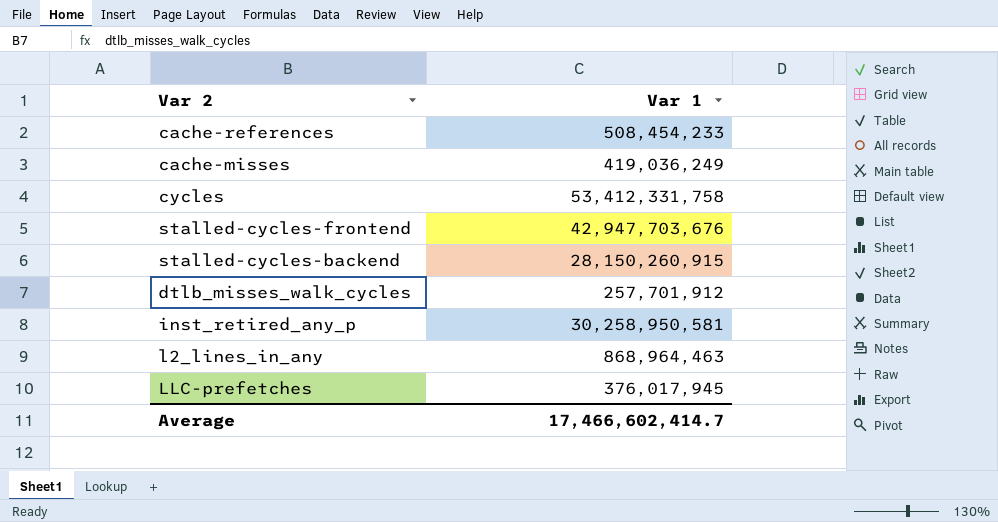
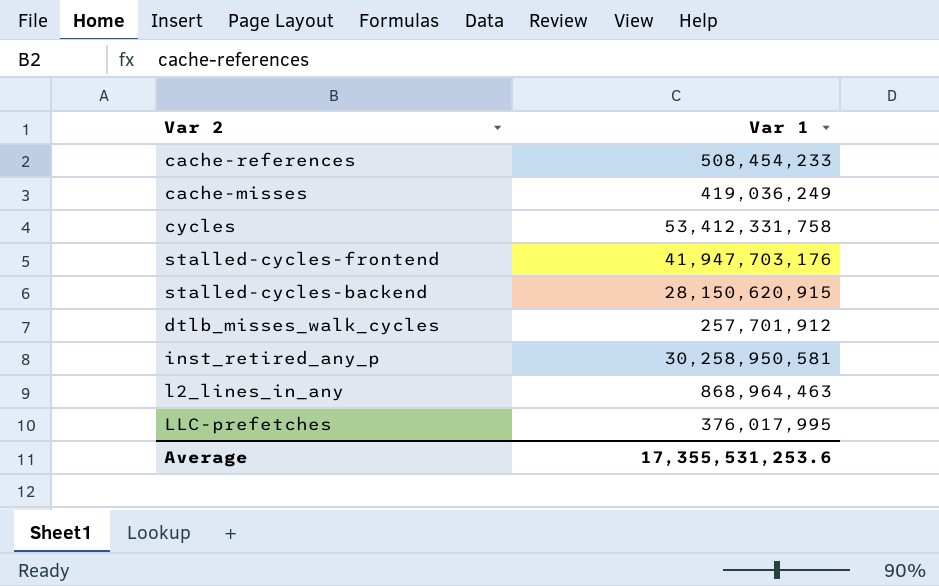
stalled-cycles-frontend | Var 1: 42,947,703,676 -> 41,947,703,176
stalled-cycles-backend | Var 1: 28,150,260,915 -> 28,150,620,915
LLC-prefetches | Var 1: 376,017,945 -> 376,017,995
Average | Var 1: 17,466,602,414.7 -> 17,355,531,253.6

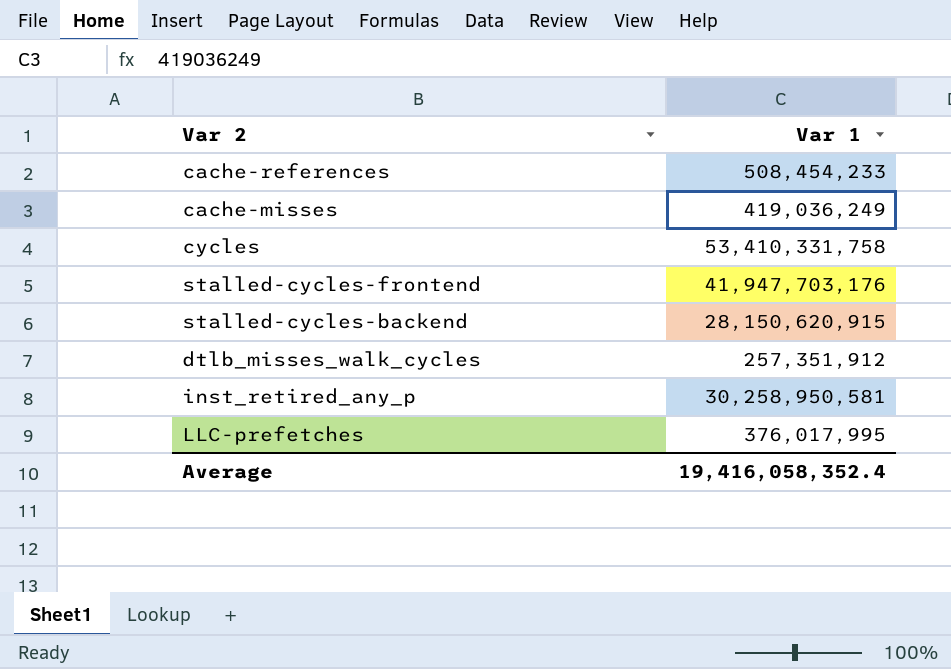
row l2_lines_in_any: 868,964,463 -> none
cycles | Var 1: 53,412,331,758 -> 53,410,331,758
dtlb_misses_walk_cycles | Var 1: 257,701,912 -> 257,351,912
Average | Var 1: 17,355,531,253.6 -> 19,416,058,352.4

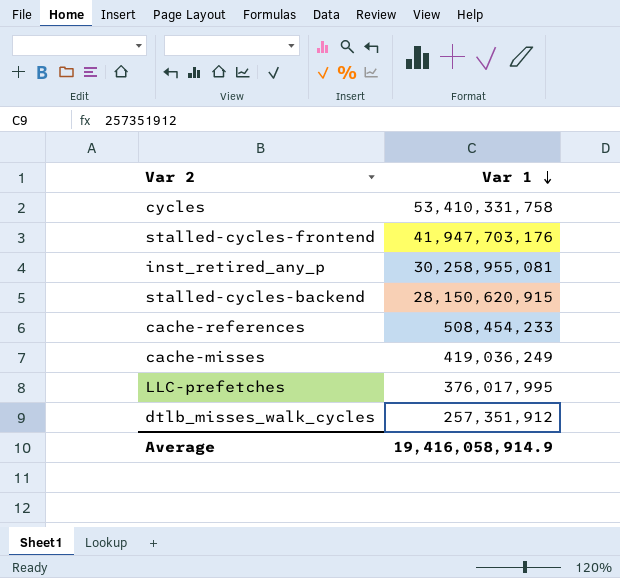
row order: none -> Var 1 descending
inst_retired_any_p | Var 1: 30,258,950,581 -> 30,258,955,081
Average | Var 1: 19,416,058,352.4 -> 19,416,058,914.9

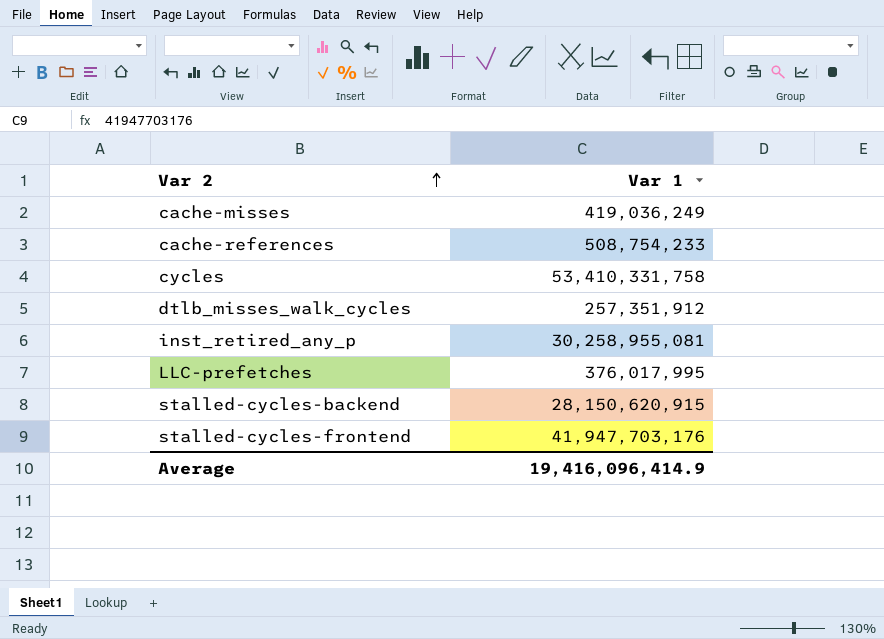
row order: Var 1 descending -> Var 2 ascending
cache-references | Var 1: 508,454,233 -> 508,754,233
Average | Var 1: 19,416,058,914.9 -> 19,416,096,414.9

